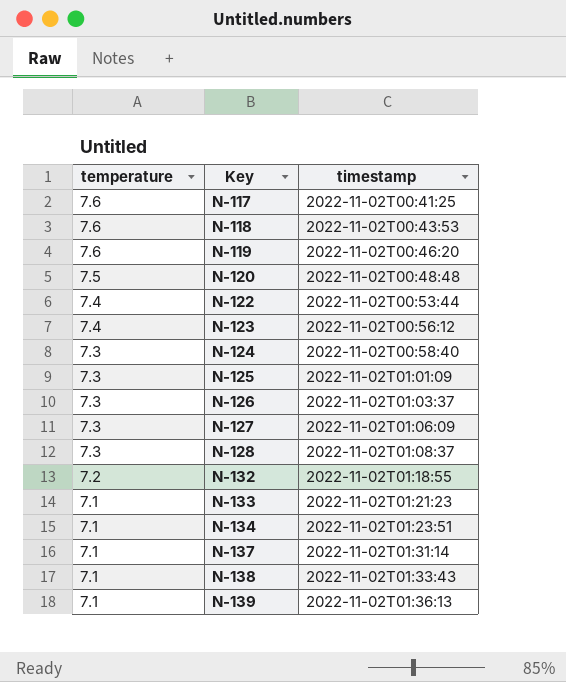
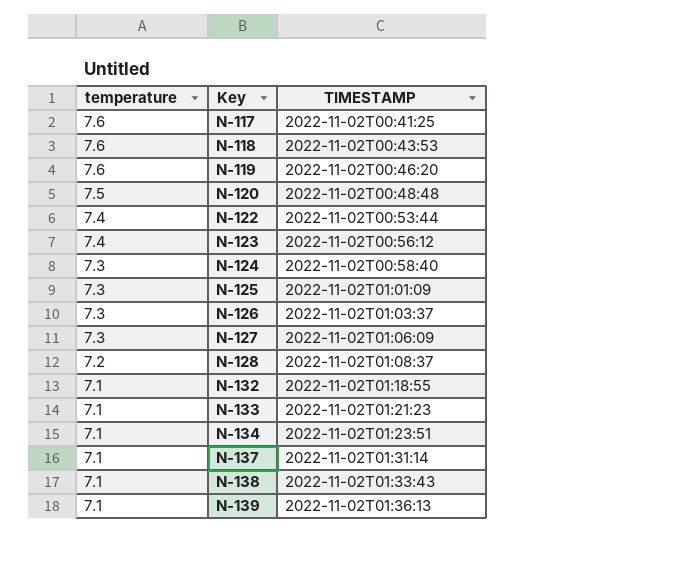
column name: timestamp -> TIMESTAMP
N-128 | temperature: 7.3 -> 7.2
N-132 | temperature: 7.2 -> 7.1

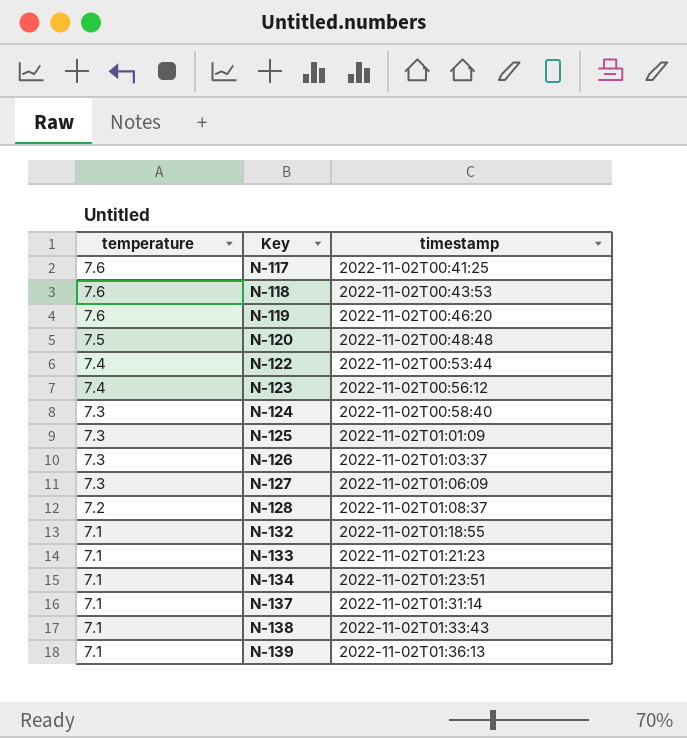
column name: TIMESTAMP -> timestamp

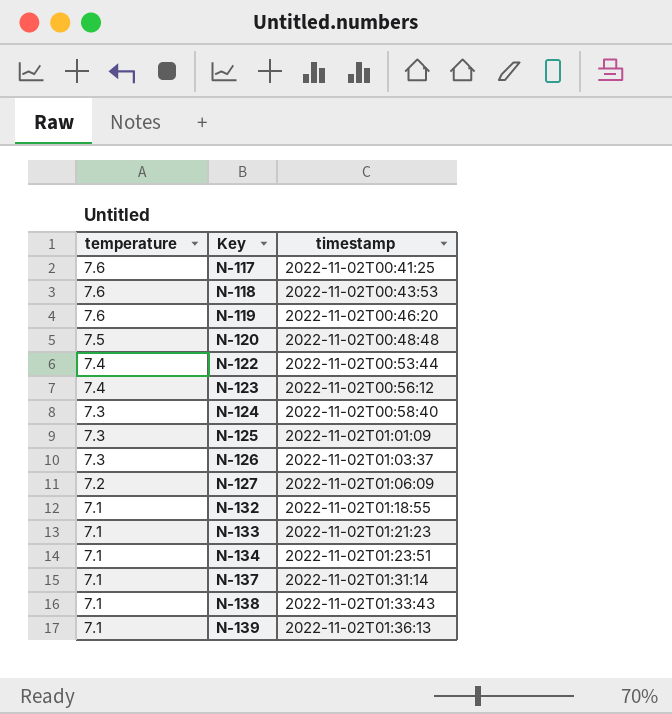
row N-128: 7.2 | 2022-11-02T01:08:37 -> none
N-127 | temperature: 7.3 -> 7.2

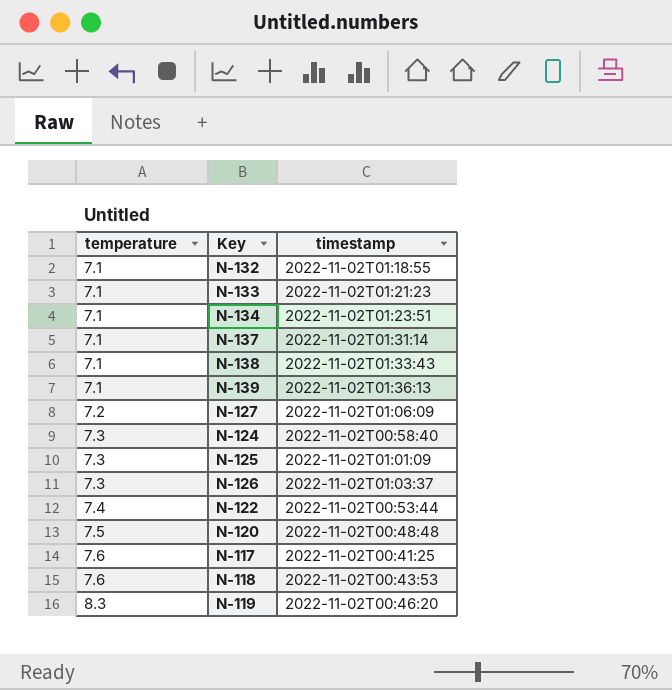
row order: temperature descending -> temperature ascending
row N-123: 7.4 | 2022-11-02T00:56:12 -> none
N-119 | temperature: 7.6 -> 8.3

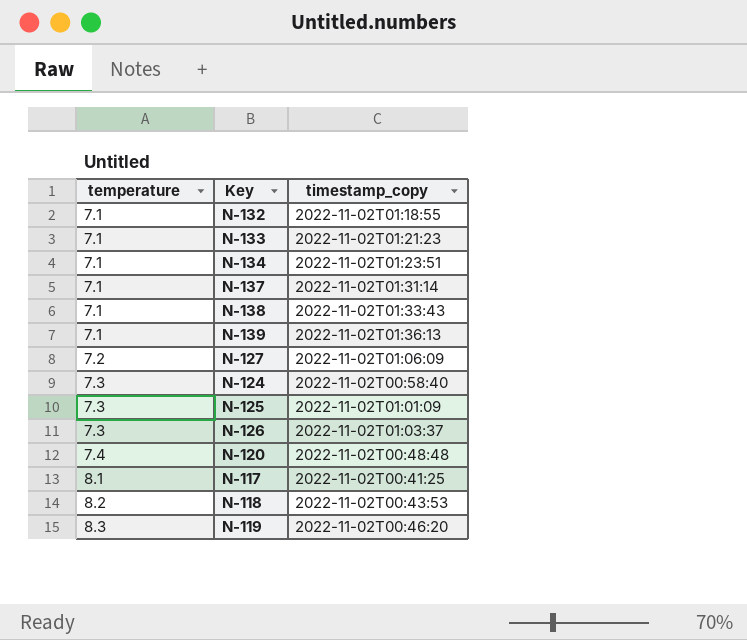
column name: timestamp -> timestamp_copy
row N-122: 7.4 | 2022-11-02T00:53:44 -> none
N-120 | temperature: 7.5 -> 7.4
N-117 | temperature: 7.6 -> 8.1
N-118 | temperature: 7.6 -> 8.2

